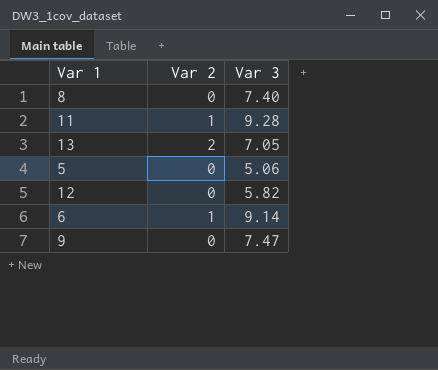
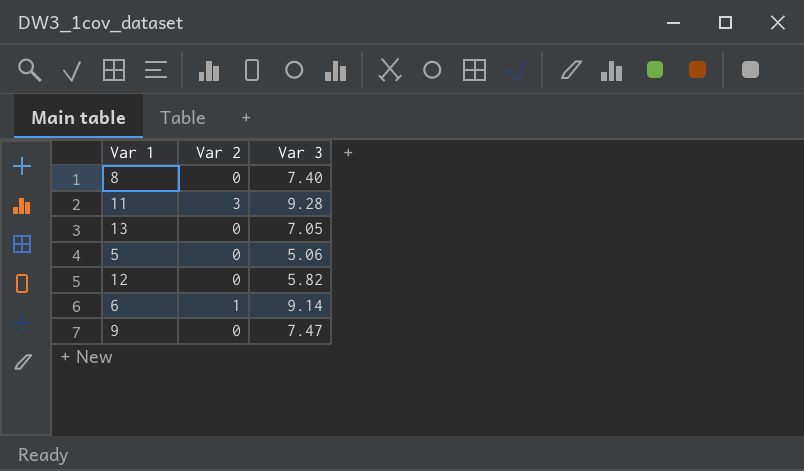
11 | Var 2: 1 -> 3
13 | Var 2: 2 -> 0

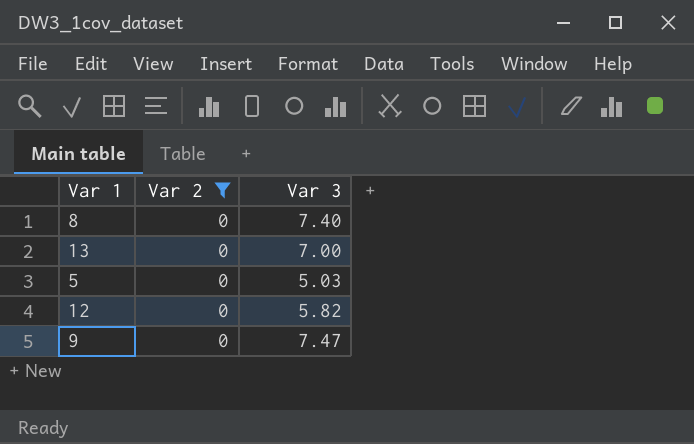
filter: none -> Var 2 = 0
13 | Var 3: 7.05 -> 7.00
5 | Var 3: 5.06 -> 5.03

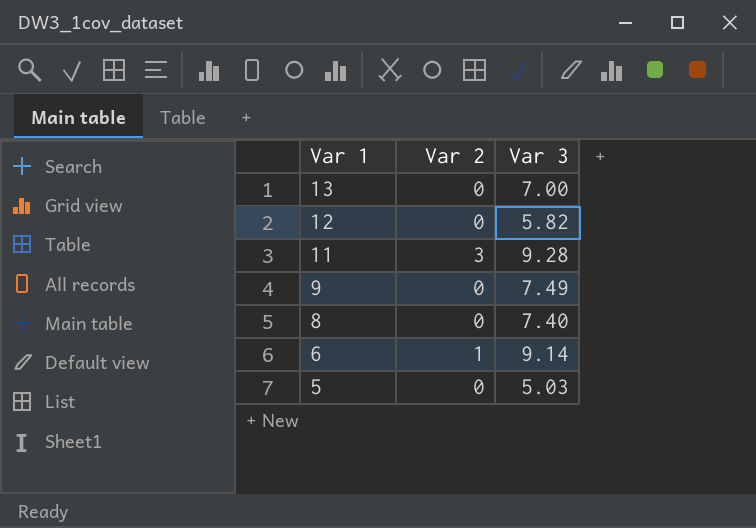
filter: Var 2 = 0 -> none
row order: none -> Var 1 descending
9 | Var 3: 7.47 -> 7.49

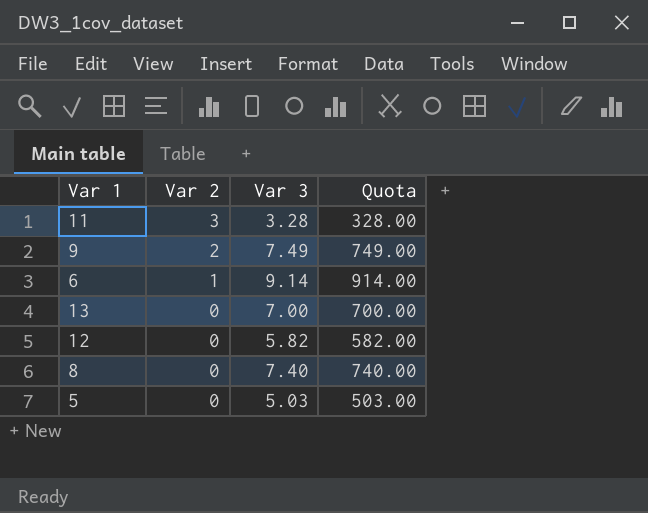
row order: Var 1 descending -> Var 2 descending
column Quota | formula: none -> [Var 3] * 100
11 | Var 3: 9.28 -> 3.28
9 | Var 2: 0 -> 2

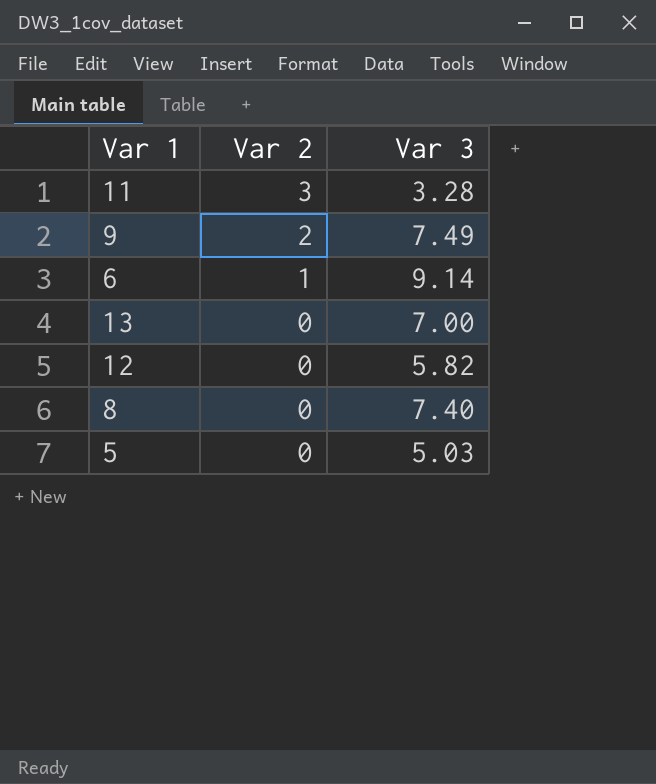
column Quota | formula: [Var 3] * 100 -> none

